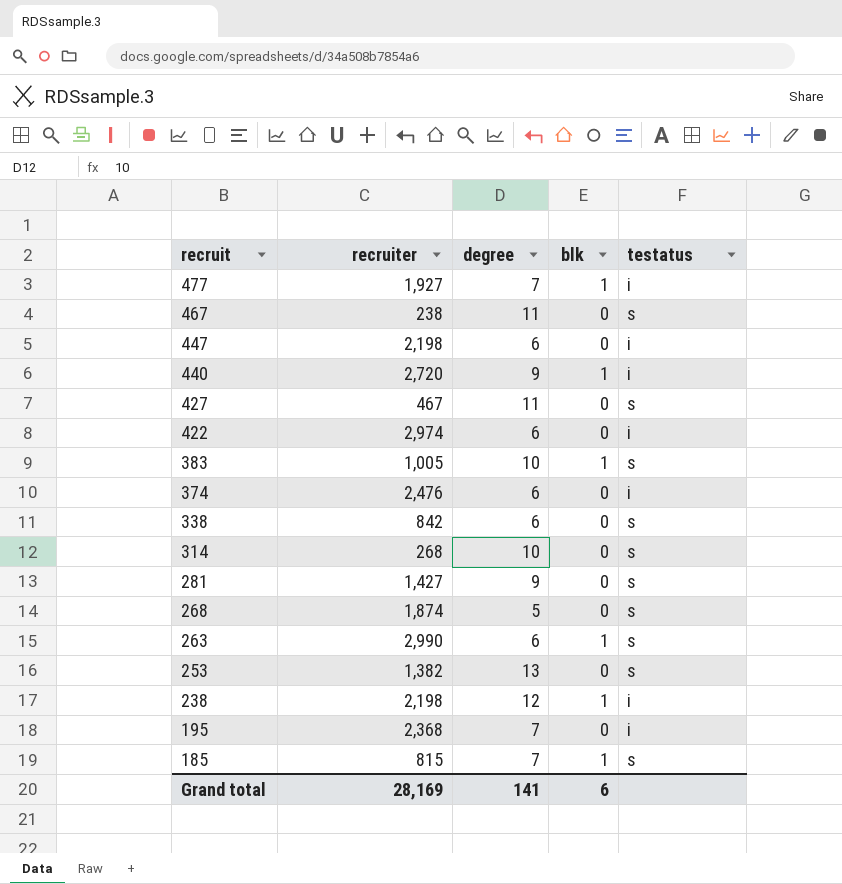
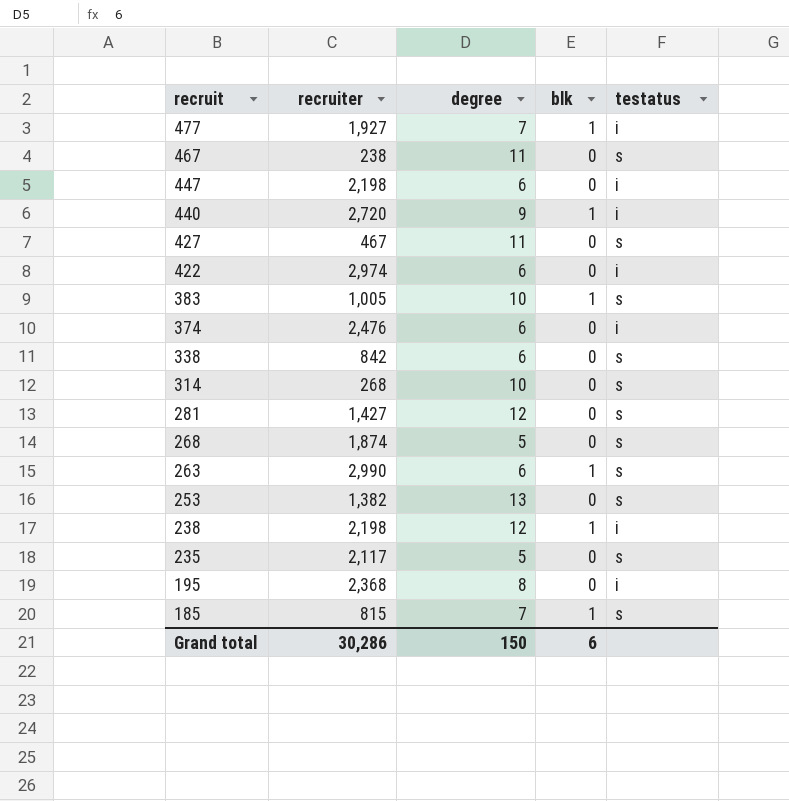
281 | degree: 9 -> 12
row 235: none -> 2,117 | 5 | 0 | s
195 | degree: 7 -> 8
Grand total | recruiter: 28,169 -> 30,286
Grand total | degree: 141 -> 150

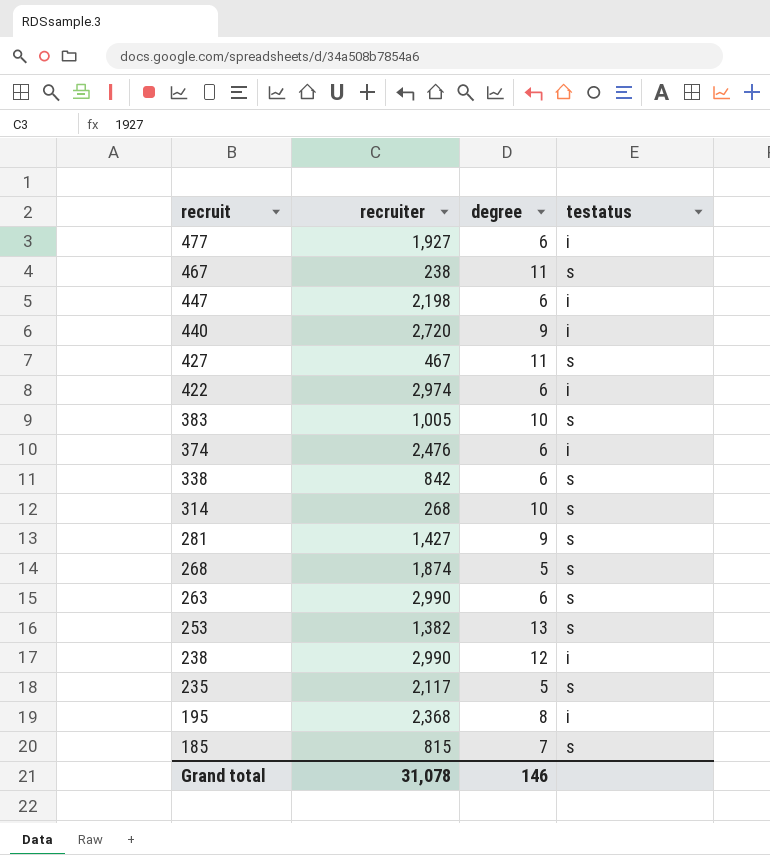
column blk | position: 4 -> none
477 | degree: 7 -> 6
281 | degree: 12 -> 9
238 | recruiter: 2,198 -> 2,990
Grand total | recruiter: 30,286 -> 31,078
Grand total | degree: 150 -> 146

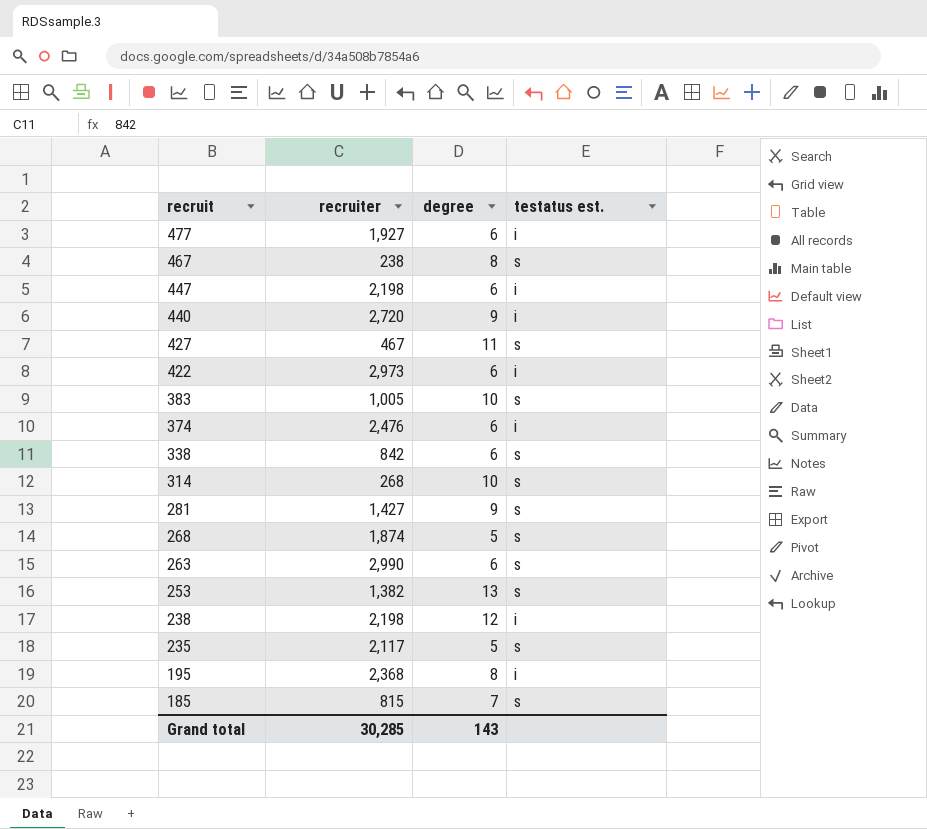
column name: testatus -> testatus est.
467 | degree: 11 -> 8
422 | recruiter: 2,974 -> 2,973
238 | recruiter: 2,990 -> 2,198
Grand total | recruiter: 31,078 -> 30,285
Grand total | degree: 146 -> 143

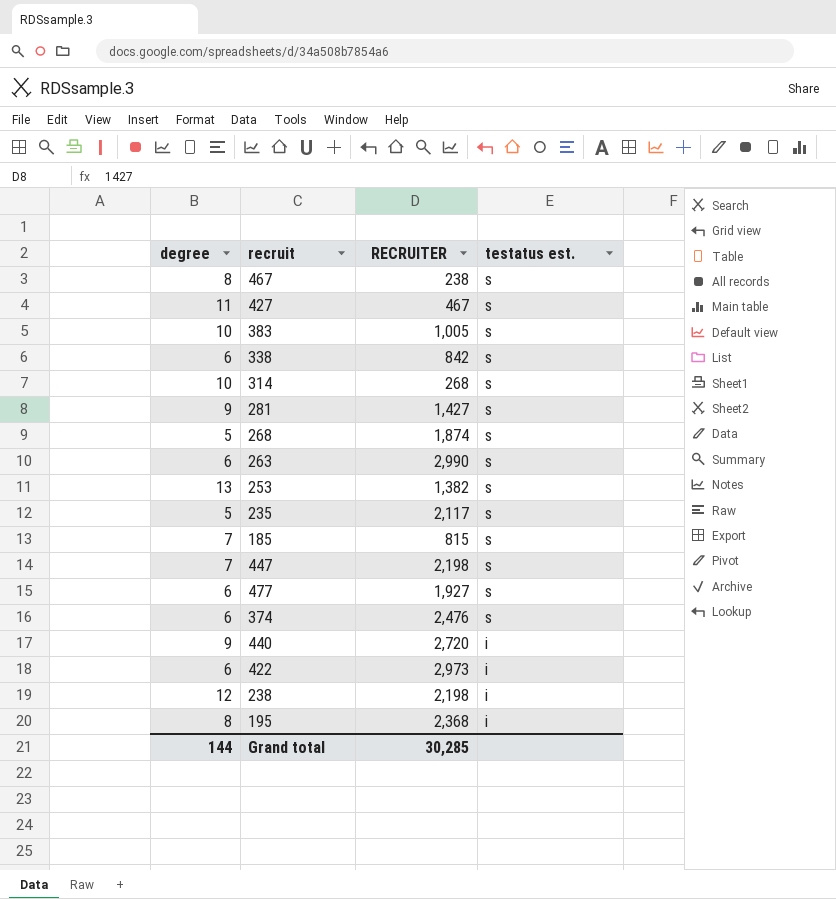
row order: recruit descending -> testatus est. descending
column degree | position: 3 -> 1
column name: recruiter -> RECRUITER
447 | degree: 6 -> 7
447 | testatus est.: i -> s
477 | testatus est.: i -> s
374 | testatus est.: i -> s
Grand total | degree: 143 -> 144

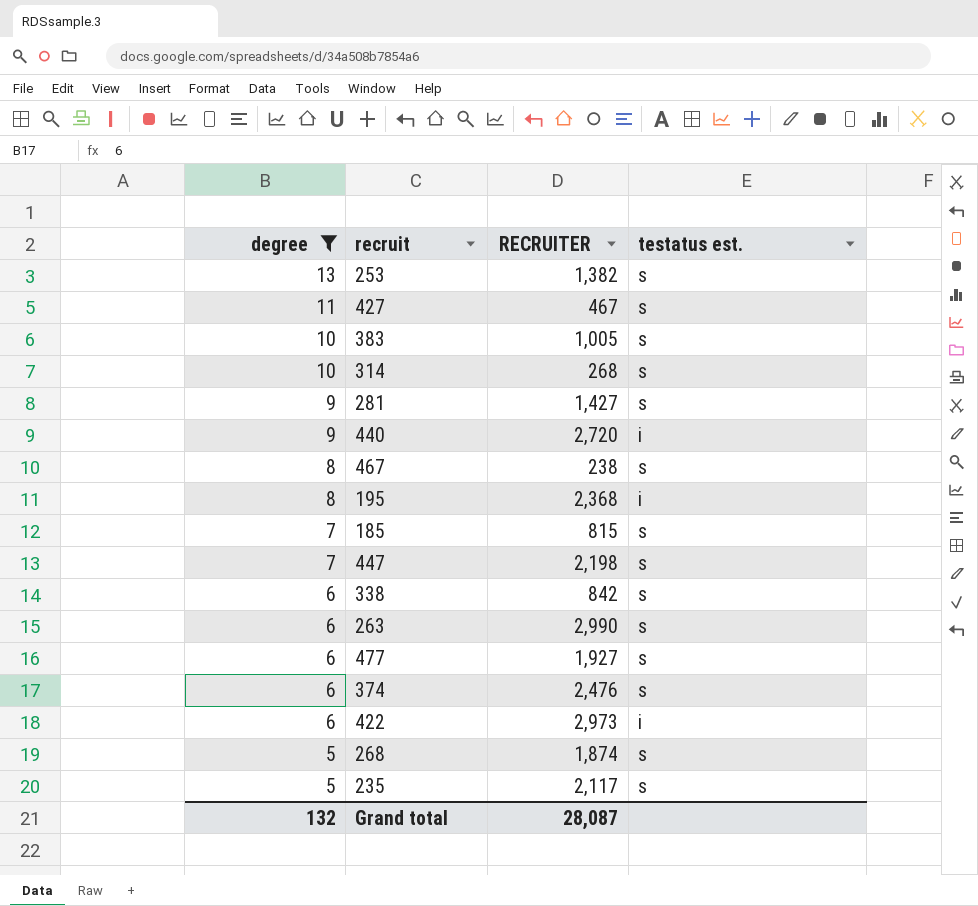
filter: none -> degree != 12
row order: testatus est. descending -> degree descending
Grand total | degree: 144 -> 132
Grand total | RECRUITER: 30,285 -> 28,087

